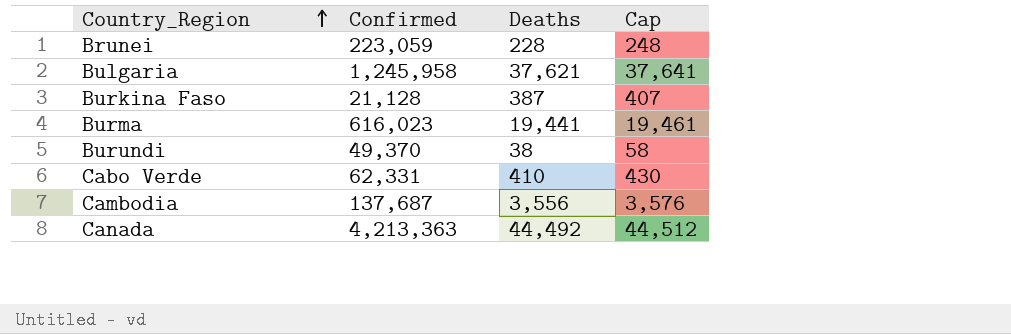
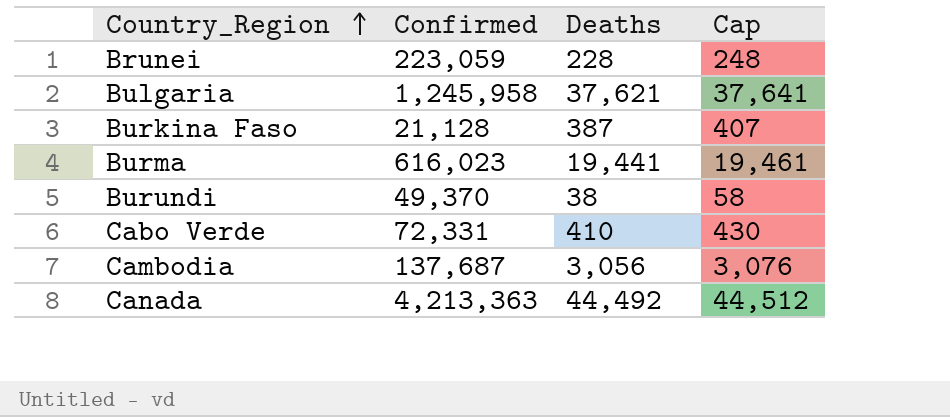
Cabo Verde | Confirmed: 62,331 -> 72,331
Cambodia | Deaths: 3,556 -> 3,056
Cambodia | Cap: 3,576 -> 3,076

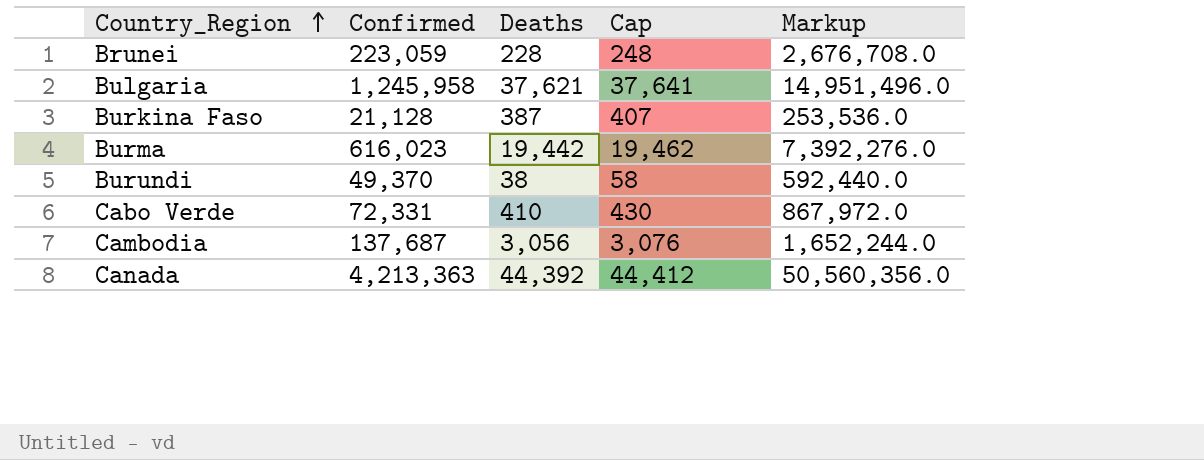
column Markup | formula: none -> [Confirmed] * 12
Burma | Deaths: 19,441 -> 19,442
Burma | Cap: 19,461 -> 19,462
Canada | Deaths: 44,492 -> 44,392
Canada | Cap: 44,512 -> 44,412

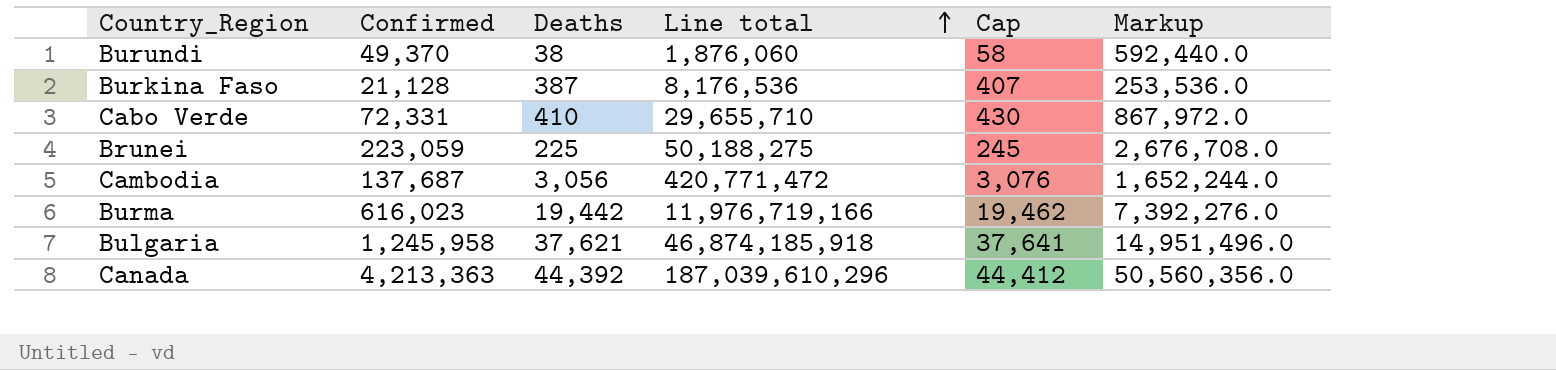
row order: Country_Region ascending -> Line total ascending
column Line total | formula: none -> [Confirmed] * [Deaths]
Brunei | Deaths: 228 -> 225
Brunei | Cap: 248 -> 245

